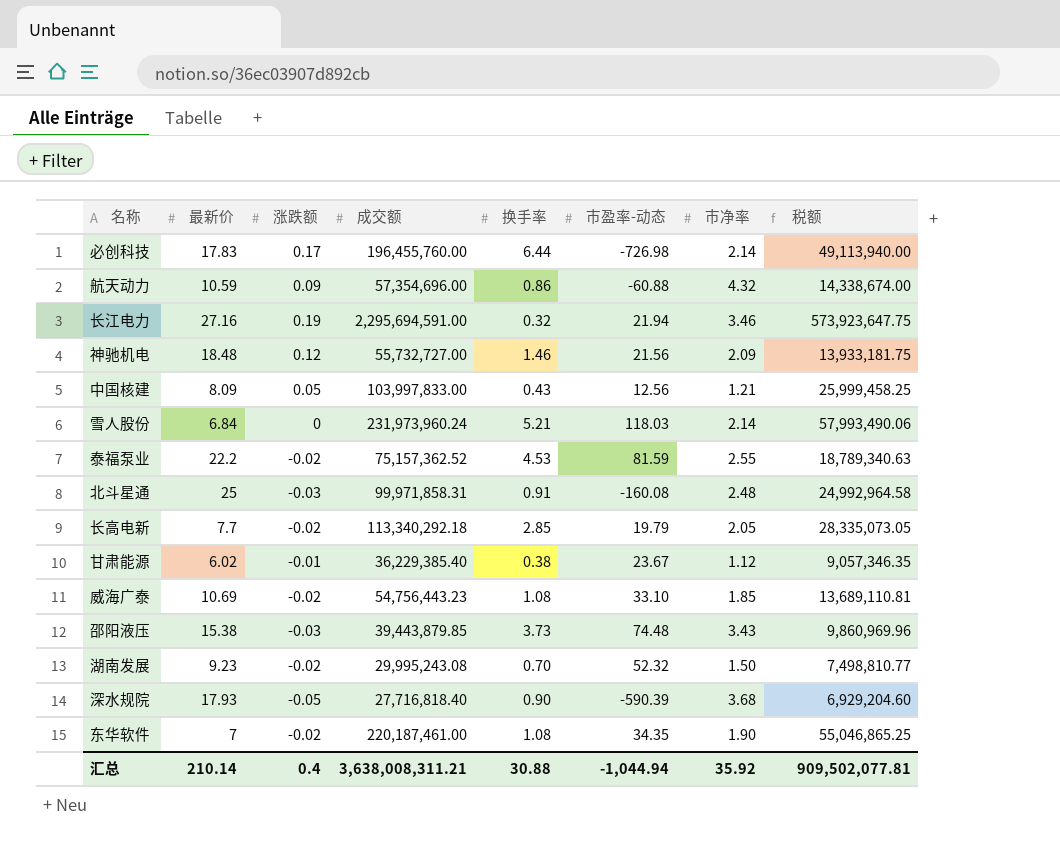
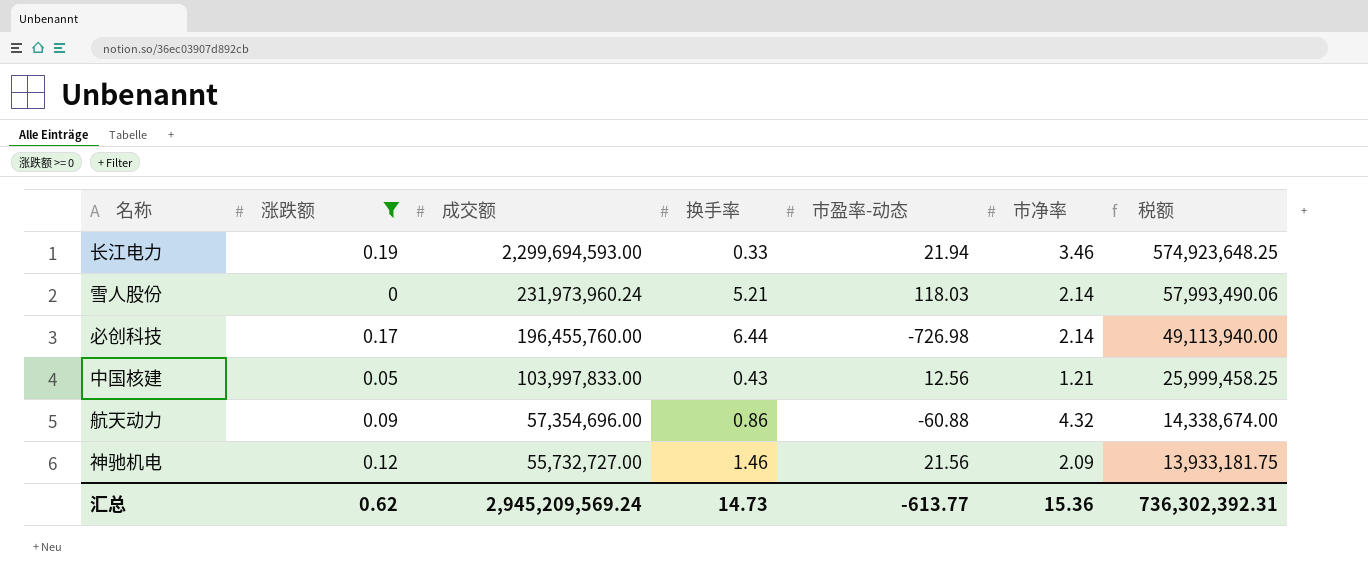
filter: none -> 涨跌额 >= 0
row order: none -> 成交额 descending
column 最新价 | position: 2 -> none
长江电力 | 成交额: 2,295,694,591.00 -> 2,299,694,593.00
长江电力 | 换手率: 0.32 -> 0.33
长江电力 | 税额: 573,923,647.75 -> 574,923,648.25
汇总 | 涨跌额: 0.4 -> 0.62
汇总 | 成交额: 3,638,008,311.21 -> 2,945,209,569.24
汇总 | 换手率: 30.88 -> 14.73
汇总 | 市盈率-动态: -1,044.94 -> -613.77
汇总 | 市净率: 35.92 -> 15.36
汇总 | 税额: 909,502,077.81 -> 736,302,392.31

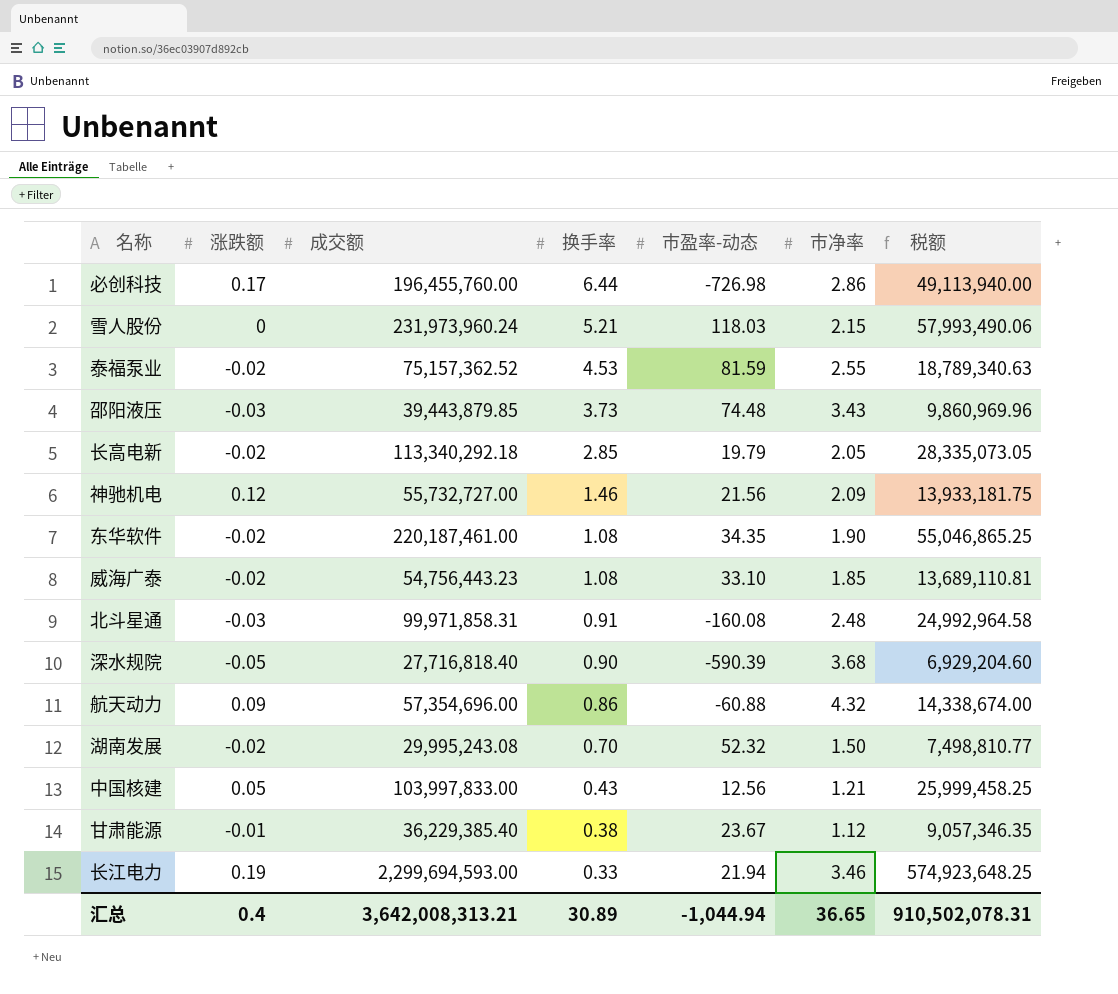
filter: 涨跌额 >= 0 -> none
row order: 成交额 descending -> 换手率 descending
必创科技 | 市净率: 2.14 -> 2.86
雪人股份 | 市净率: 2.14 -> 2.15
汇总 | 涨跌额: 0.62 -> 0.4
汇总 | 成交额: 2,945,209,569.24 -> 3,642,008,313.21
汇总 | 换手率: 14.73 -> 30.89
汇总 | 市盈率-动态: -613.77 -> -1,044.94
汇总 | 市净率: 15.36 -> 36.65
汇总 | 税额: 736,302,392.31 -> 910,502,078.31

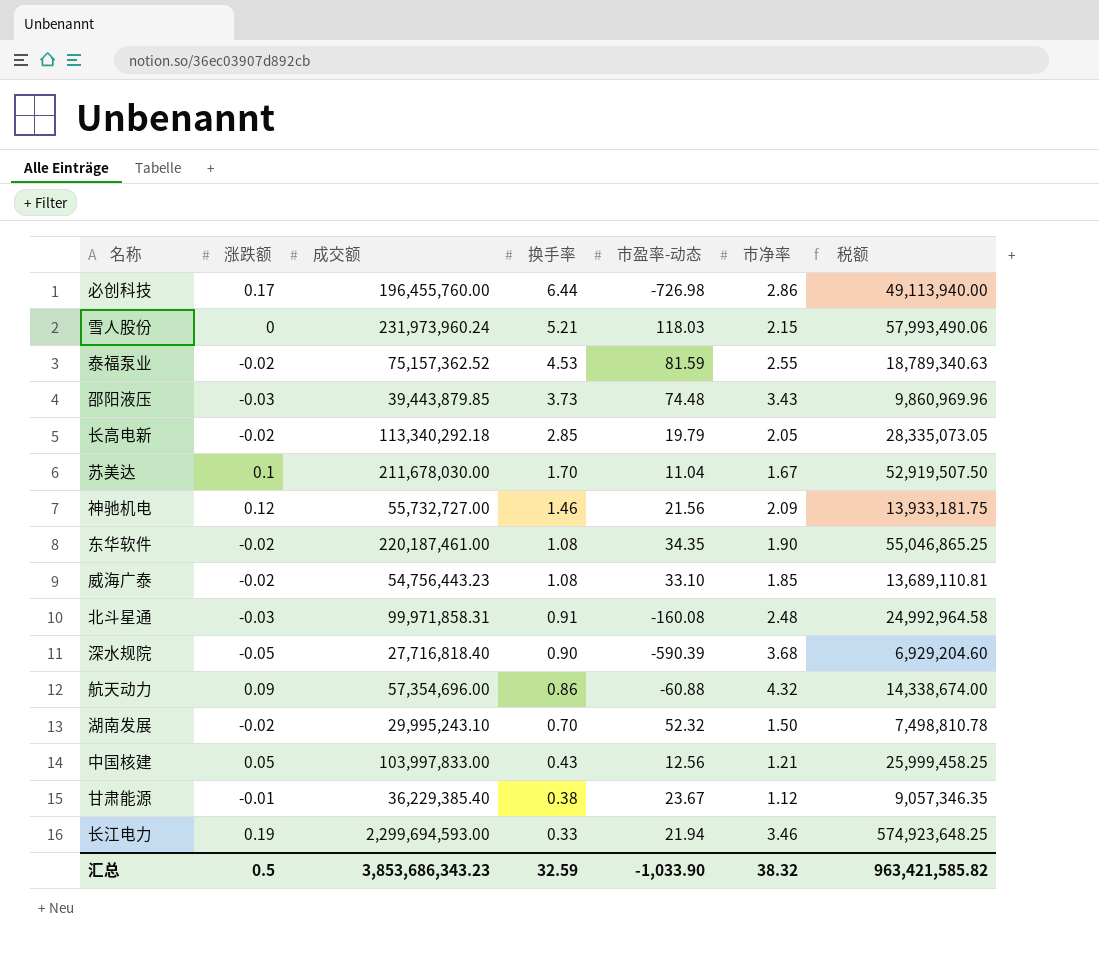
row 苏美达: none -> 0.1 | 211,678,030.00 | 1.70 | 11.04 | 1.67 | 52,919,507.50
湖南发展 | 成交额: 29,995,243.08 -> 29,995,243.10
湖南发展 | 税额: 7,498,810.77 -> 7,498,810.78
汇总 | 涨跌额: 0.4 -> 0.5
汇总 | 成交额: 3,642,008,313.21 -> 3,853,686,343.23
汇总 | 换手率: 30.89 -> 32.59
汇总 | 市盈率-动态: -1,044.94 -> -1,033.90
汇总 | 市净率: 36.65 -> 38.32
汇总 | 税额: 910,502,078.31 -> 963,421,585.82

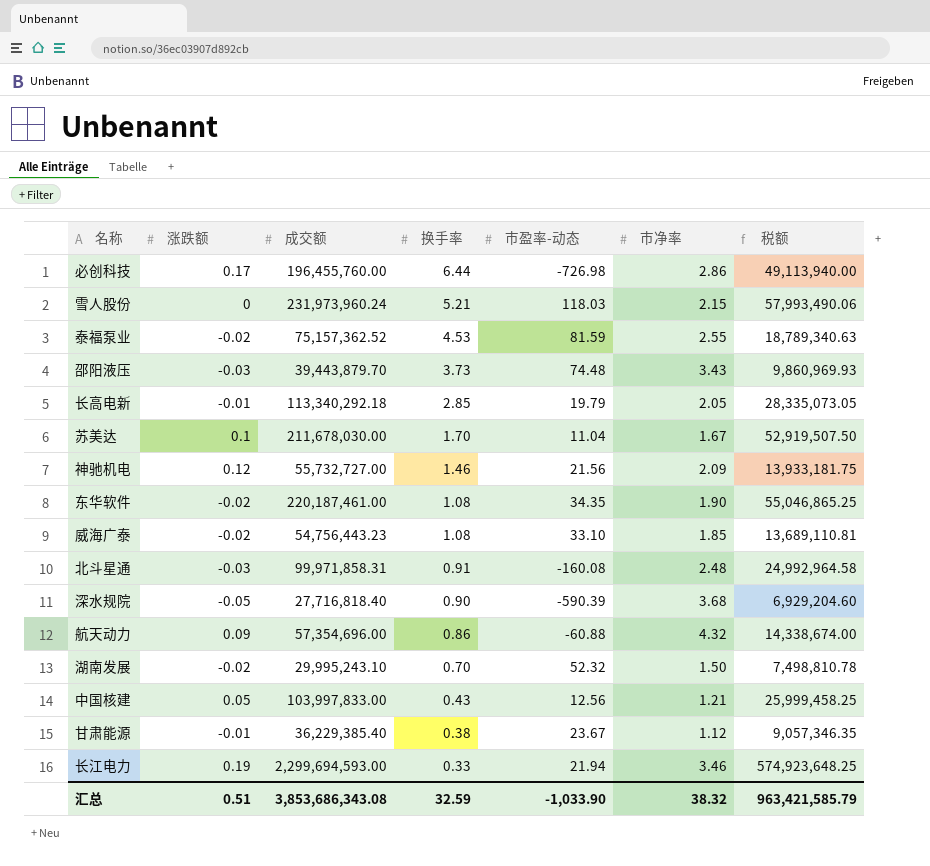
邵阳液压 | 成交额: 39,443,879.85 -> 39,443,879.70
邵阳液压 | 税额: 9,860,969.96 -> 9,860,969.93
长高电新 | 涨跌额: -0.02 -> -0.01
汇总 | 涨跌额: 0.5 -> 0.51
汇总 | 成交额: 3,853,686,343.23 -> 3,853,686,343.08
汇总 | 税额: 963,421,585.82 -> 963,421,585.79

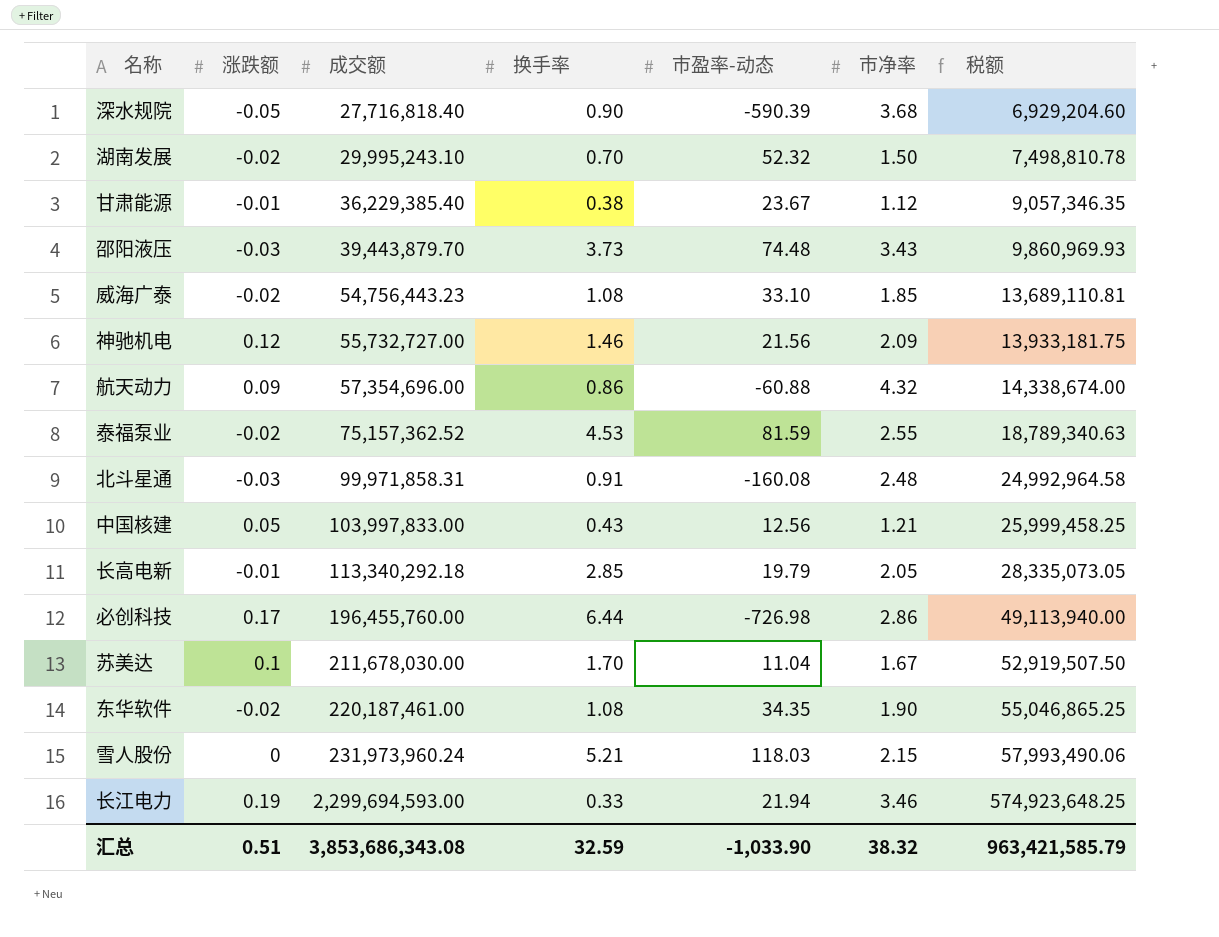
row order: 换手率 descending -> 成交额 ascending

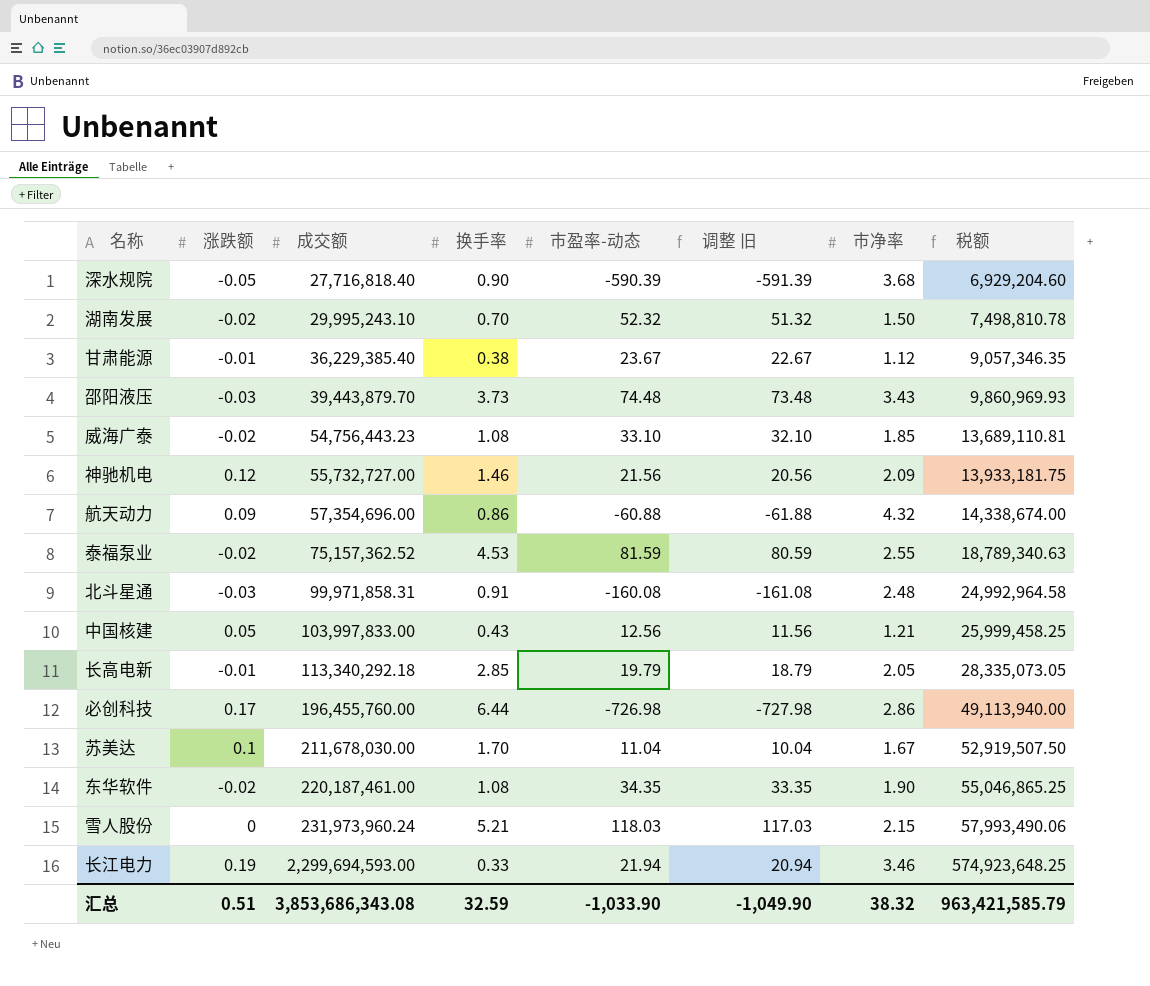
column 调整 旧 | formula: none -> [市盈率-动态] - 1

